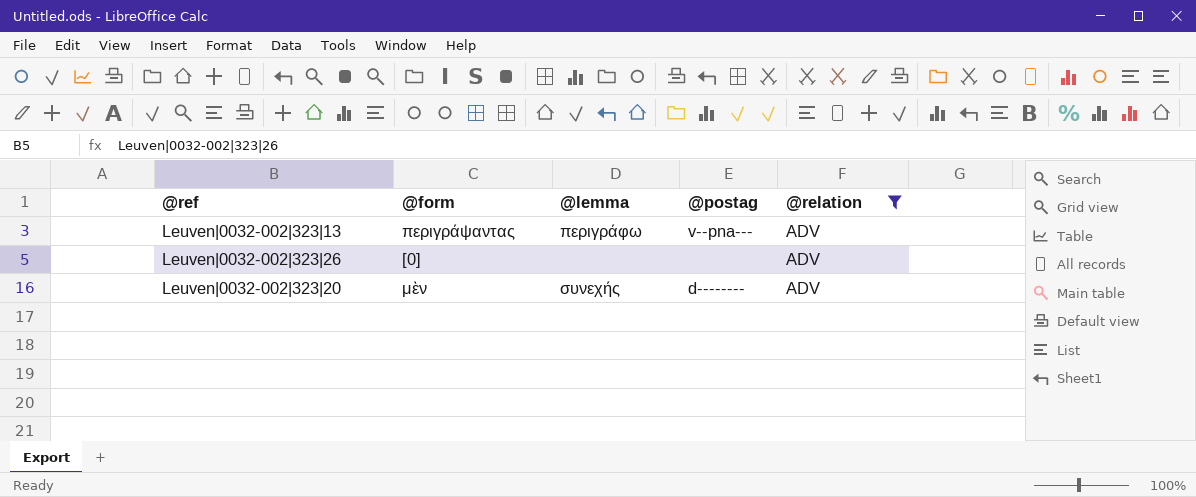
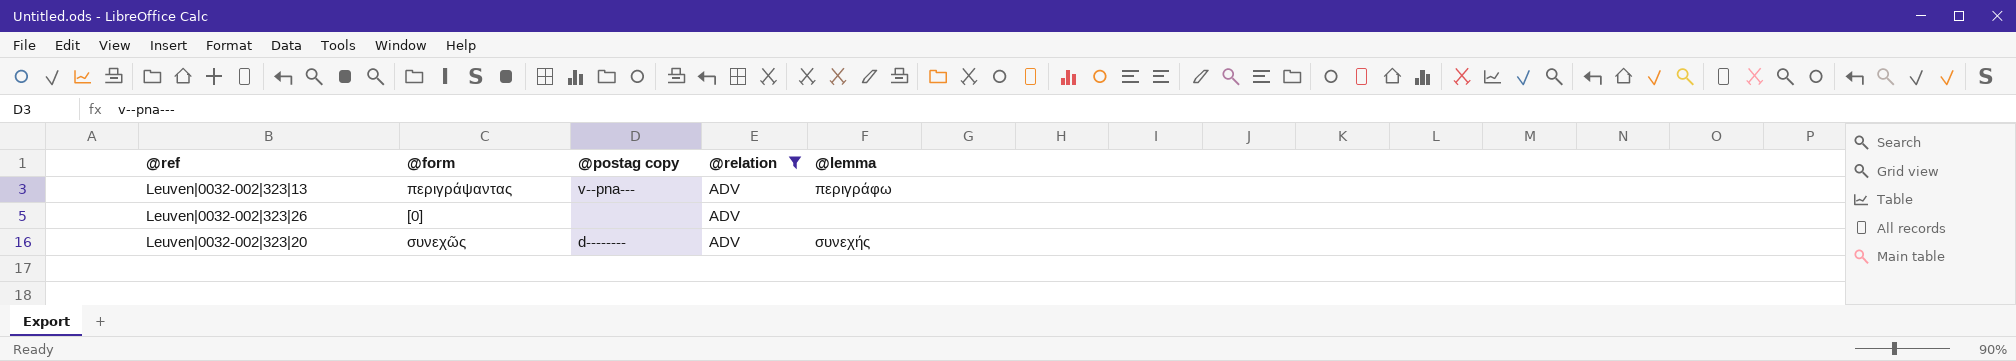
column name: @postag -> @postag copy
column @lemma | position: 3 -> 5
Leuven|0032-002|323|20 | @form: μὲν -> συνεχῶς

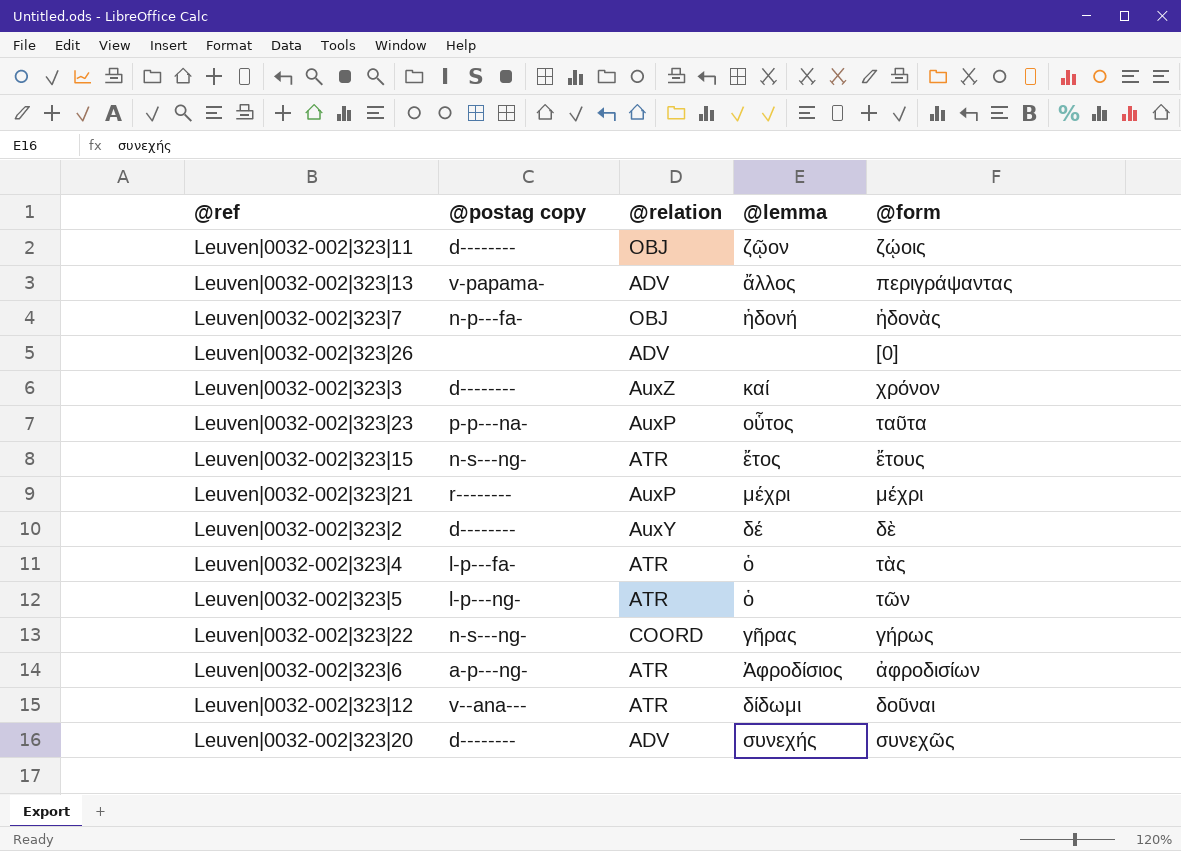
filter: @relation = ADV -> none
column @form | position: 2 -> 5
Leuven|0032-002|323|13 | @postag copy: v--pna--- -> v-papama-
Leuven|0032-002|323|13 | @lemma: περιγράφω -> ἄλλος

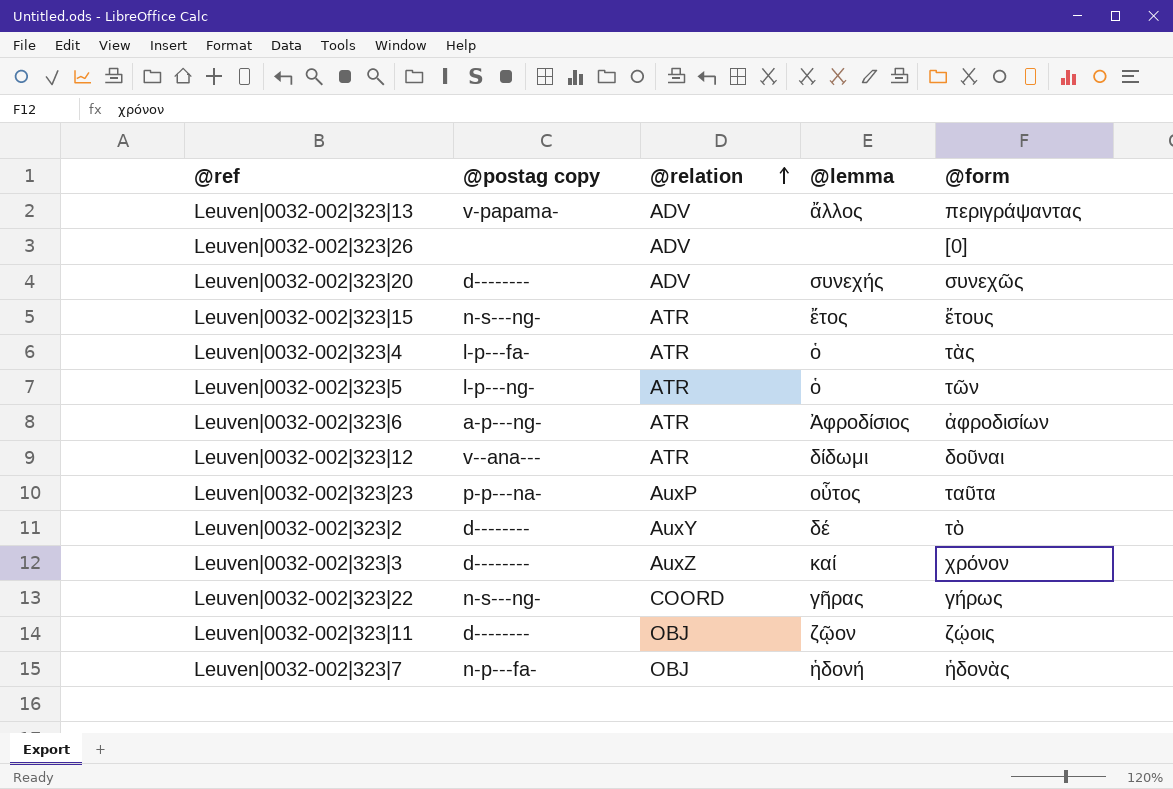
row order: none -> @relation ascending
row Leuven|0032-002|323|21: r-------- | AuxP | μέχρι | μέχρι -> none
Leuven|0032-002|323|2 | @form: δὲ -> τὸ

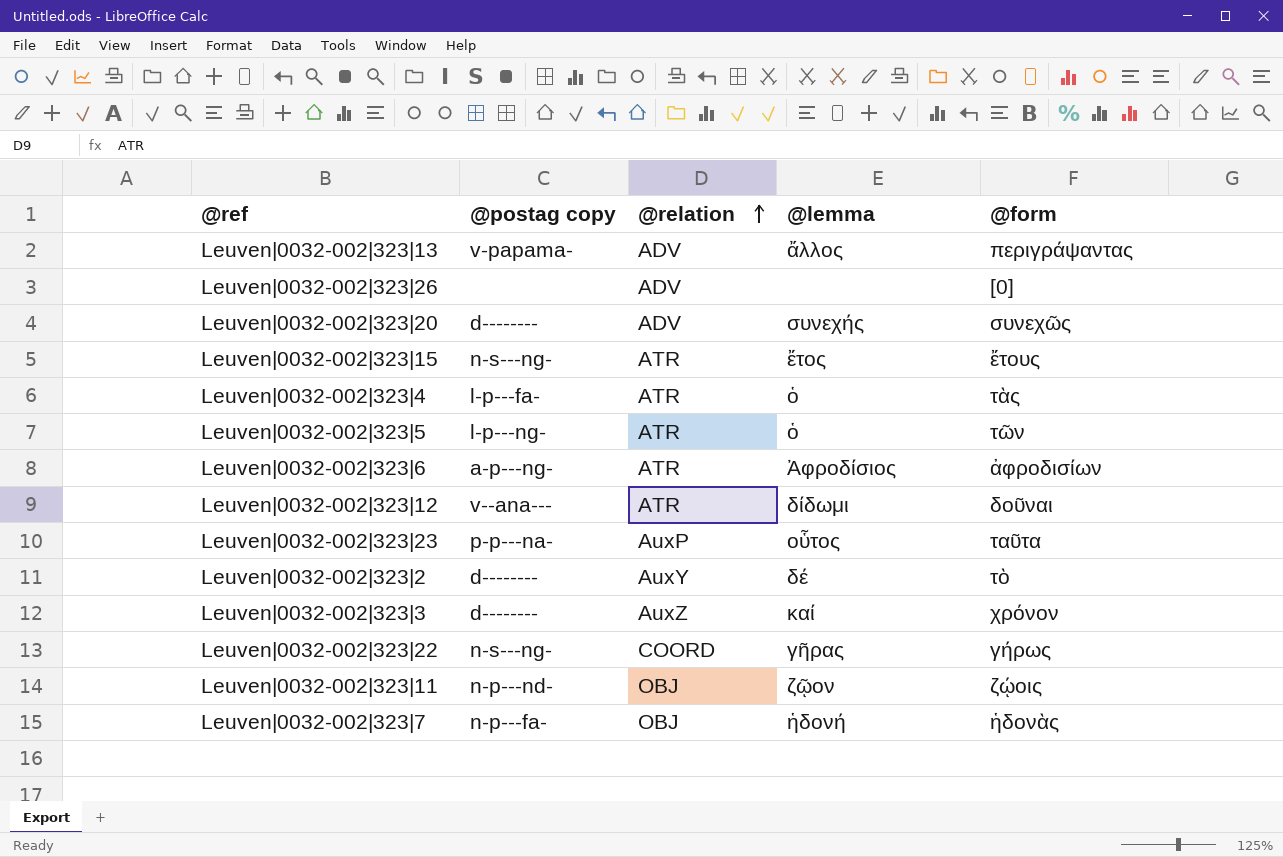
Leuven|0032-002|323|11 | @postag copy: d-------- -> n-p---nd-

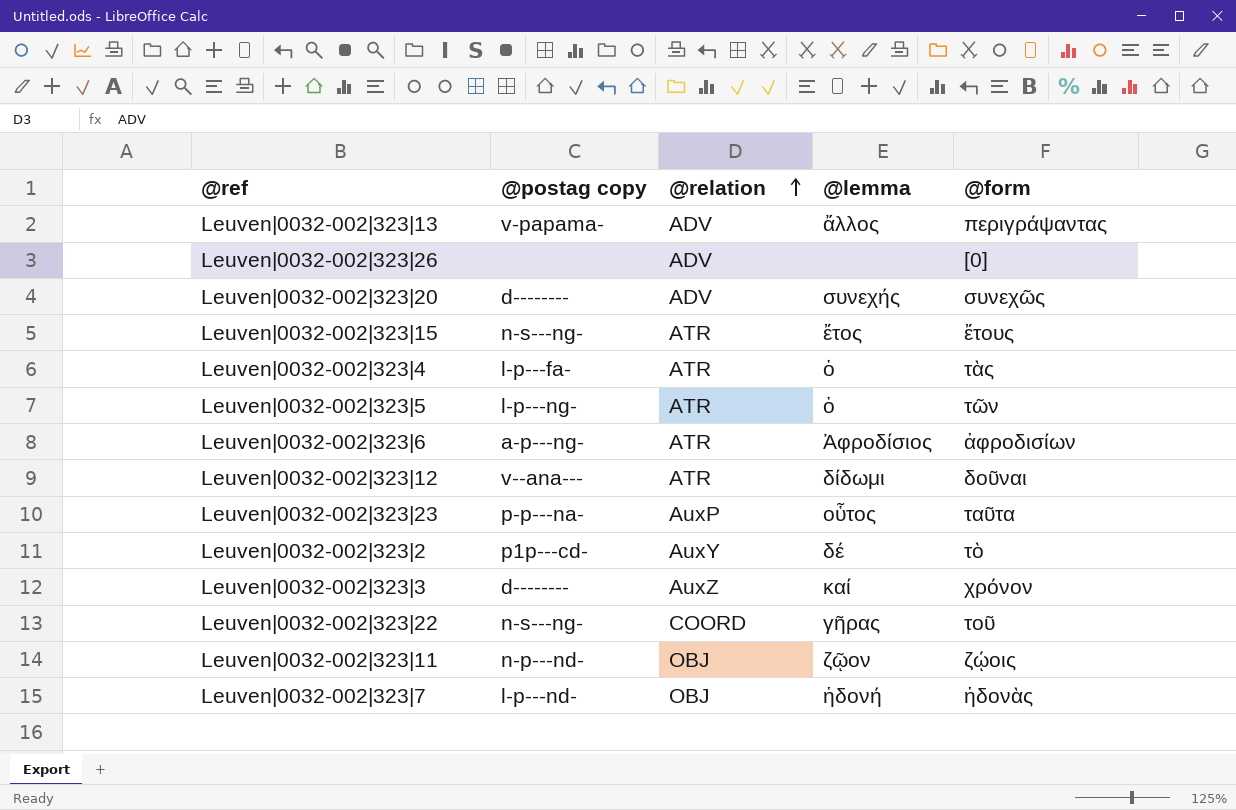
Leuven|0032-002|323|2 | @postag copy: d-------- -> p1p---cd-
Leuven|0032-002|323|22 | @form: γήρως -> τοῦ
Leuven|0032-002|323|7 | @postag copy: n-p---fa- -> l-p---nd-

